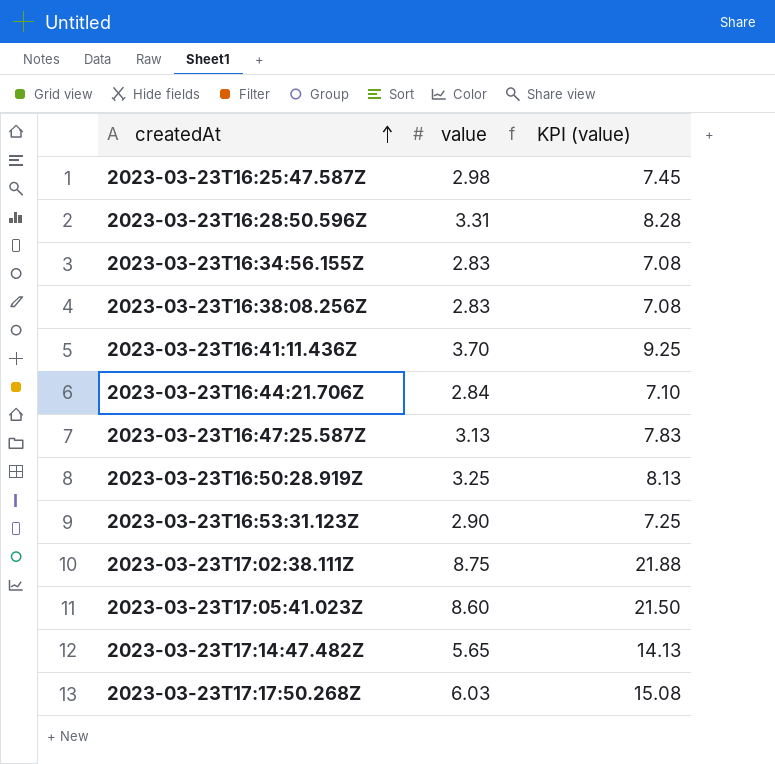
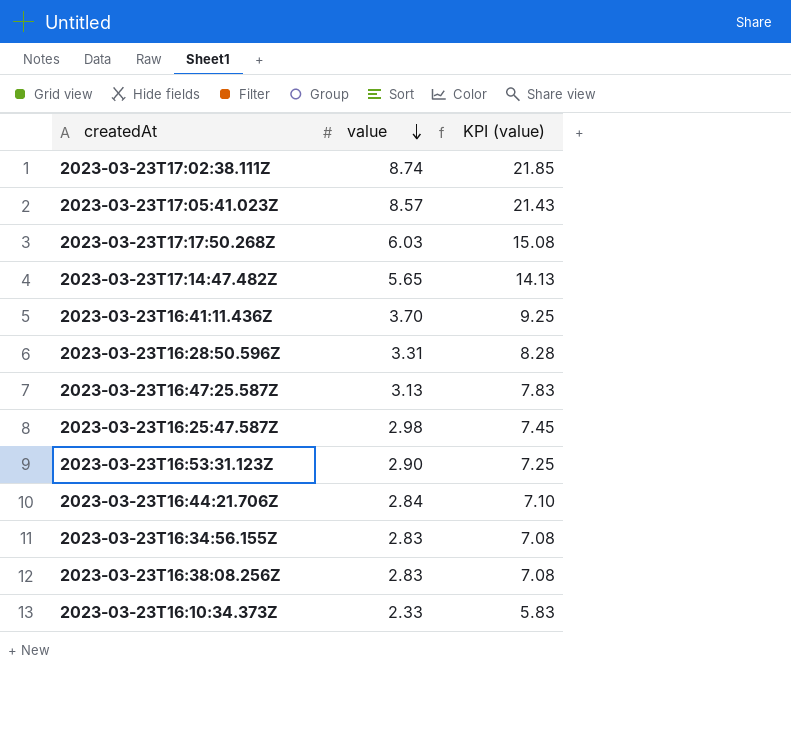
row order: createdAt ascending -> value descending
row 2023-03-23T16:50:28.919Z: 3.25 | 8.13 -> none
2023-03-23T17:02:38.111Z | value: 8.75 -> 8.74
2023-03-23T17:02:38.111Z | KPI (value): 21.88 -> 21.85
2023-03-23T17:05:41.023Z | value: 8.60 -> 8.57
2023-03-23T17:05:41.023Z | KPI (value): 21.50 -> 21.43
row 2023-03-23T16:10:34.373Z: none -> 2.33 | 5.83

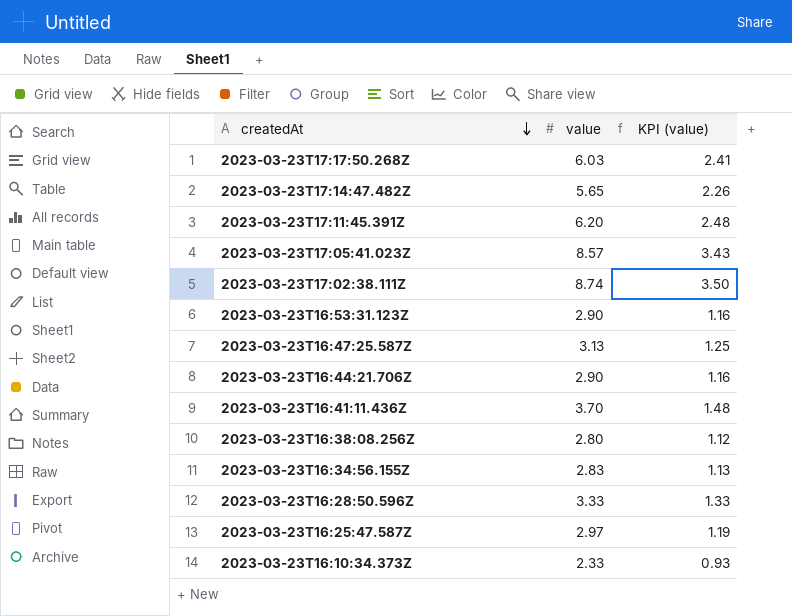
row order: value descending -> createdAt descending
column KPI (value) | formula: [value] * 2.5 -> [value] * 0.4
row 2023-03-23T17:11:45.391Z: none -> 6.20 | 2.48
2023-03-23T16:44:21.706Z | value: 2.84 -> 2.90
2023-03-23T16:38:08.256Z | value: 2.83 -> 2.80
2023-03-23T16:28:50.596Z | value: 3.31 -> 3.33
2023-03-23T16:25:47.587Z | value: 2.98 -> 2.97

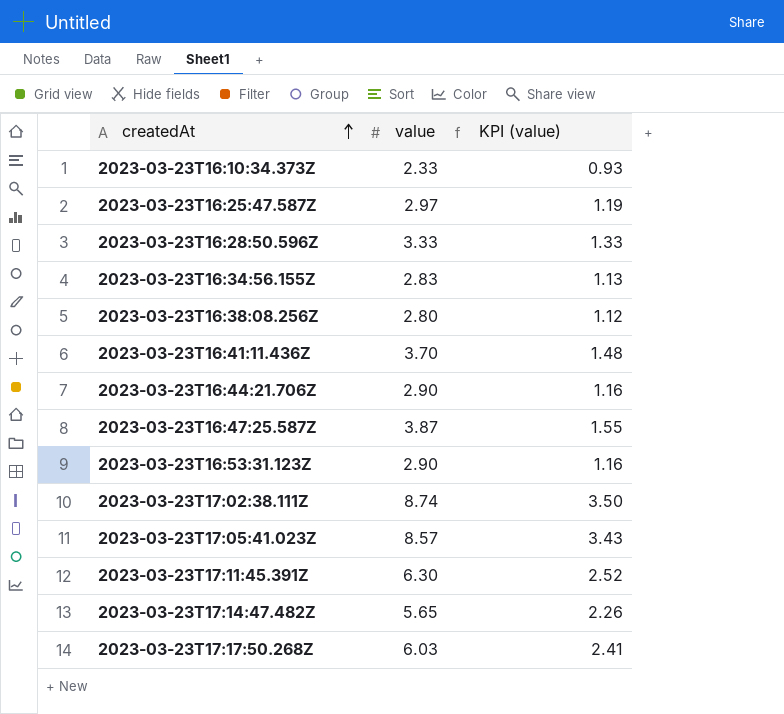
row order: createdAt descending -> createdAt ascending
2023-03-23T16:47:25.587Z | value: 3.13 -> 3.87
2023-03-23T16:47:25.587Z | KPI (value): 1.25 -> 1.55
2023-03-23T17:11:45.391Z | value: 6.20 -> 6.30
2023-03-23T17:11:45.391Z | KPI (value): 2.48 -> 2.52

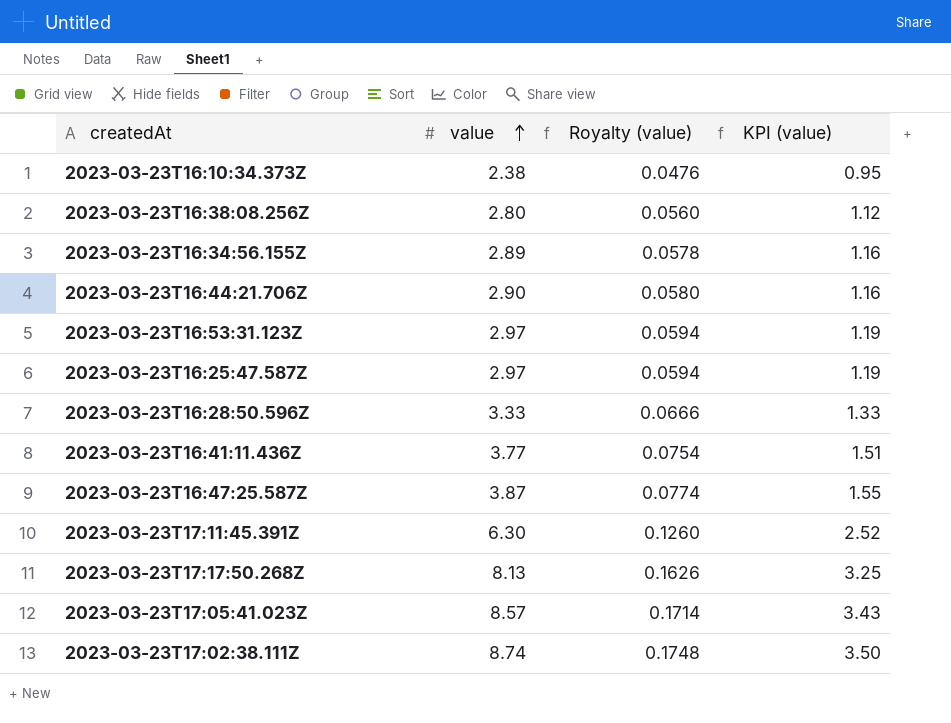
row order: createdAt ascending -> value ascending
column Royalty (value) | formula: none -> [value] * 0.02
row 2023-03-23T17:14:47.482Z: 5.65 | 2.26 -> none
2023-03-23T16:10:34.373Z | value: 2.33 -> 2.38
2023-03-23T16:10:34.373Z | KPI (value): 0.93 -> 0.95
2023-03-23T16:34:56.155Z | value: 2.83 -> 2.89
2023-03-23T16:34:56.155Z | KPI (value): 1.13 -> 1.16
2023-03-23T16:53:31.123Z | value: 2.90 -> 2.97
2023-03-23T16:53:31.123Z | KPI (value): 1.16 -> 1.19
2023-03-23T16:41:11.436Z | value: 3.70 -> 3.77
2023-03-23T16:41:11.436Z | KPI (value): 1.48 -> 1.51
2023-03-23T17:17:50.268Z | value: 6.03 -> 8.13
2023-03-23T17:17:50.268Z | KPI (value): 2.41 -> 3.25

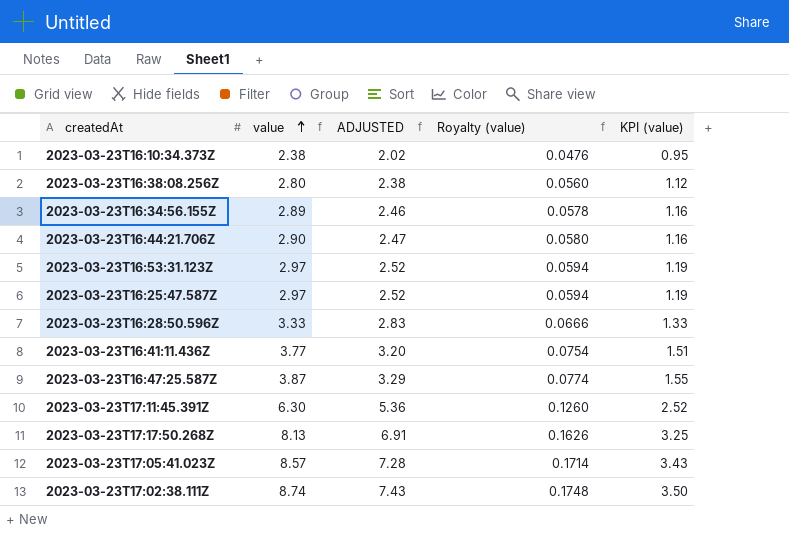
column ADJUSTED | formula: none -> [value] * 0.85

